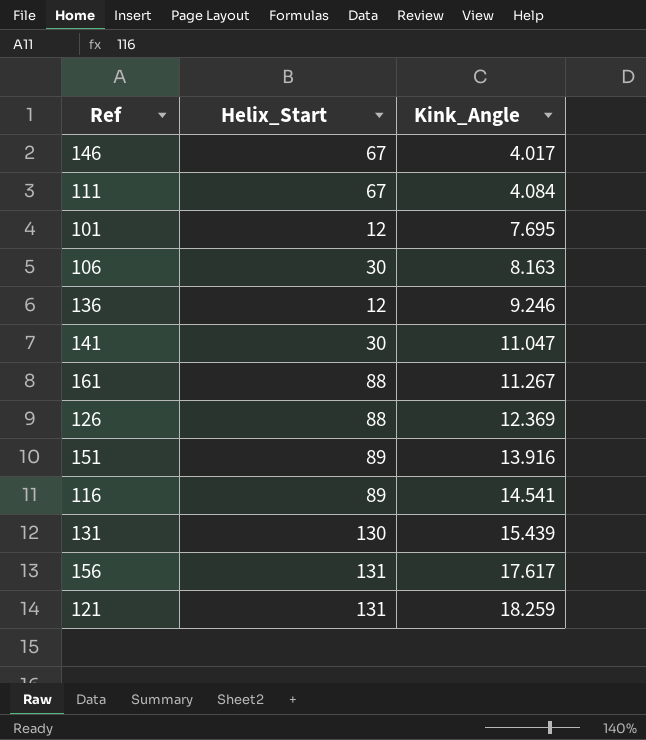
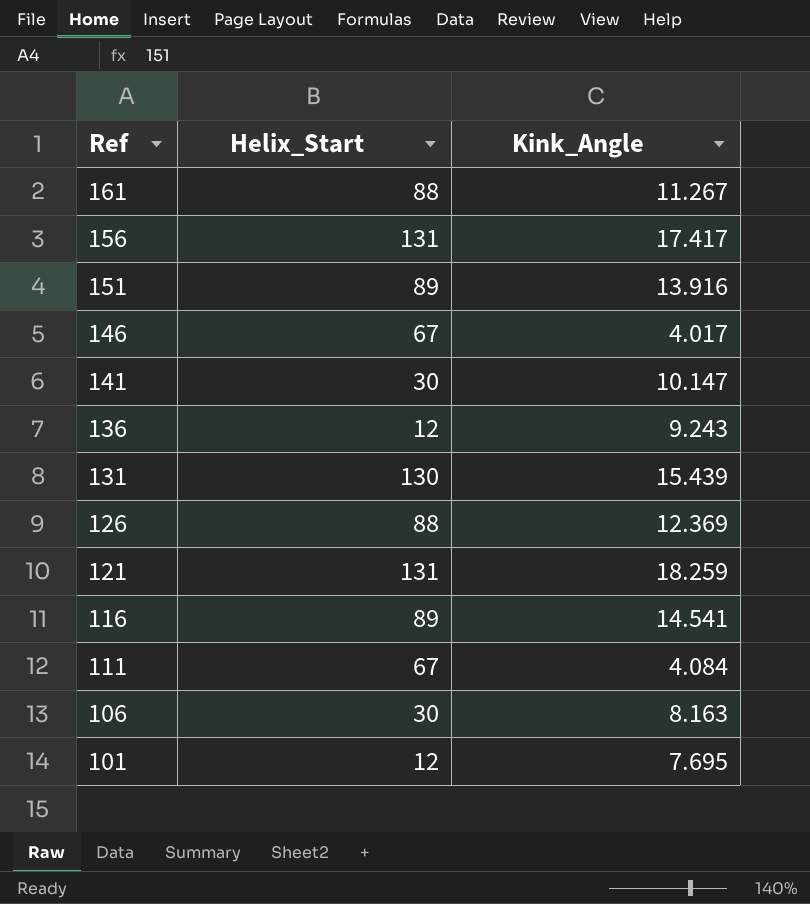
row order: Kink_Angle ascending -> Ref descending
156 | Kink_Angle: 17.617 -> 17.417
141 | Kink_Angle: 11.047 -> 10.147
136 | Kink_Angle: 9.246 -> 9.243

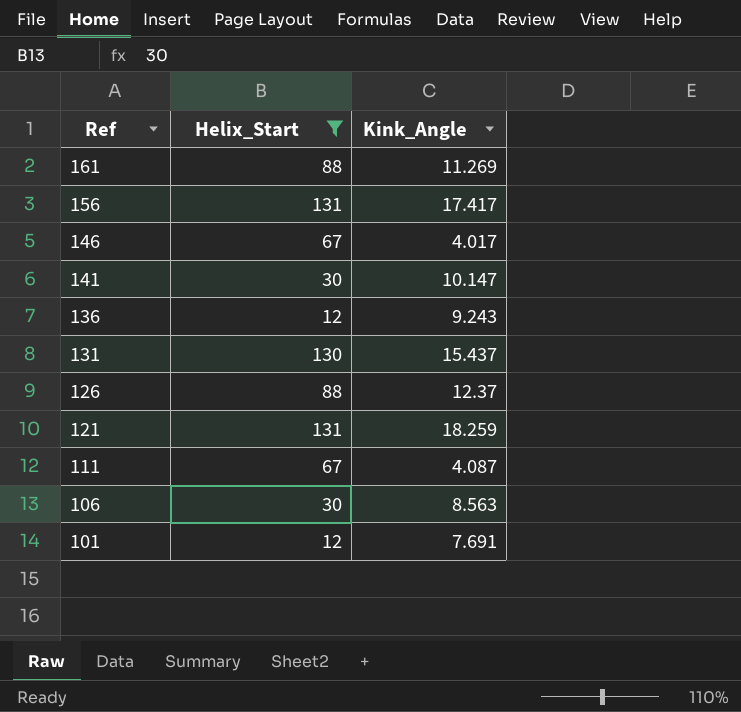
filter: none -> Helix_Start != 89
161 | Kink_Angle: 11.267 -> 11.269
131 | Kink_Angle: 15.439 -> 15.437
126 | Kink_Angle: 12.369 -> 12.37
111 | Kink_Angle: 4.084 -> 4.087
106 | Kink_Angle: 8.163 -> 8.563
101 | Kink_Angle: 7.695 -> 7.691

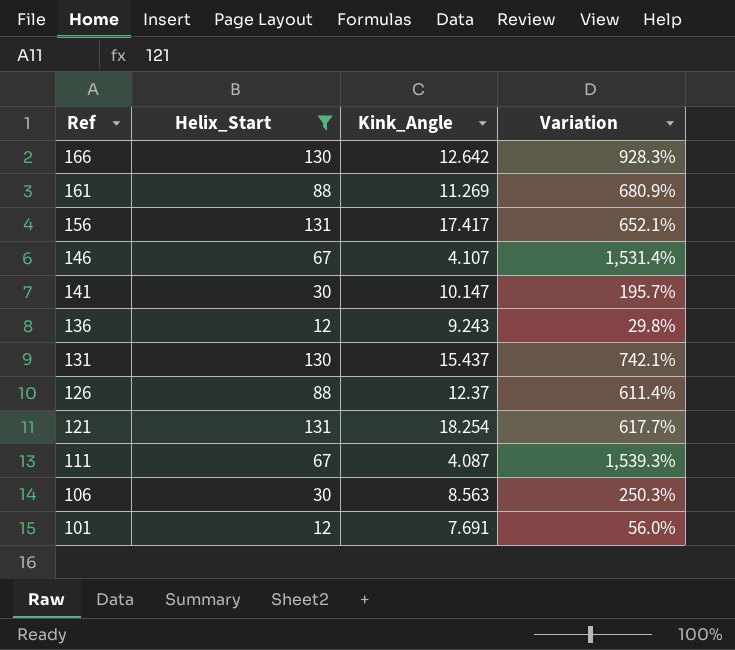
column Variation | formula: none -> ([Helix_Start] - [Kink_Angle]) / [Kink_Angle]
row 166: none -> 130 | 12.642 | 928.3%
146 | Kink_Angle: 4.017 -> 4.107
121 | Kink_Angle: 18.259 -> 18.254

